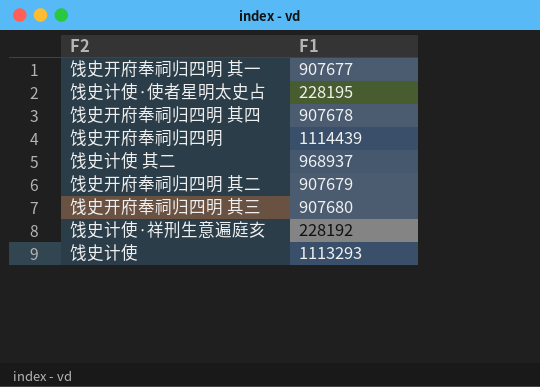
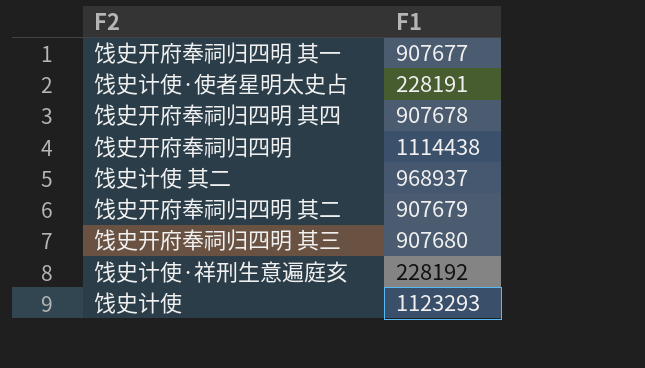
饯史计使·使者星明太史占 | F1: 228195 -> 228191
饯史开府奉祠归四明 | F1: 1114439 -> 1114438
饯史计使 | F1: 1113293 -> 1123293

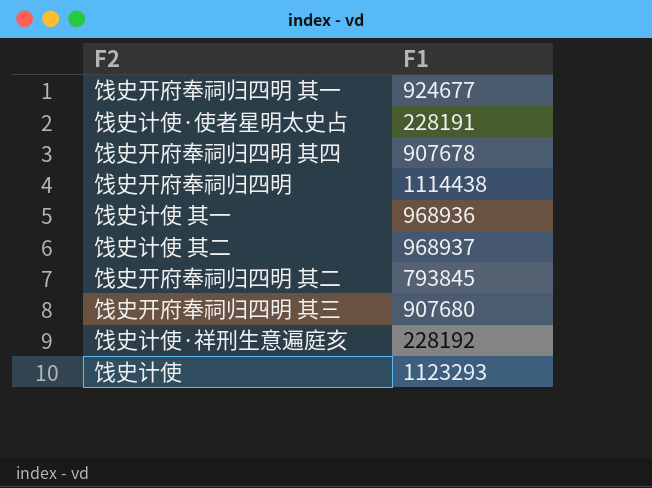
饯史开府奉祠归四明 其一 | F1: 907677 -> 924677
row 饯史计使 其一: none -> 968936
饯史开府奉祠归四明 其二 | F1: 907679 -> 793845

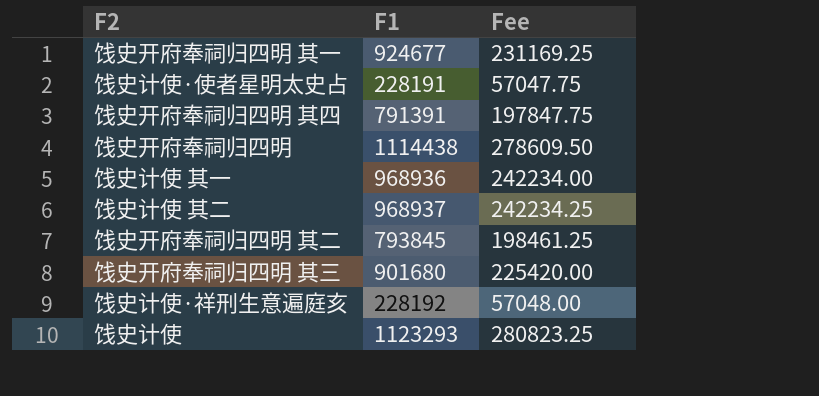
column Fee | formula: none -> [F1] * 0.25
饯史开府奉祠归四明 其四 | F1: 907678 -> 791391
饯史开府奉祠归四明 其三 | F1: 907680 -> 901680

